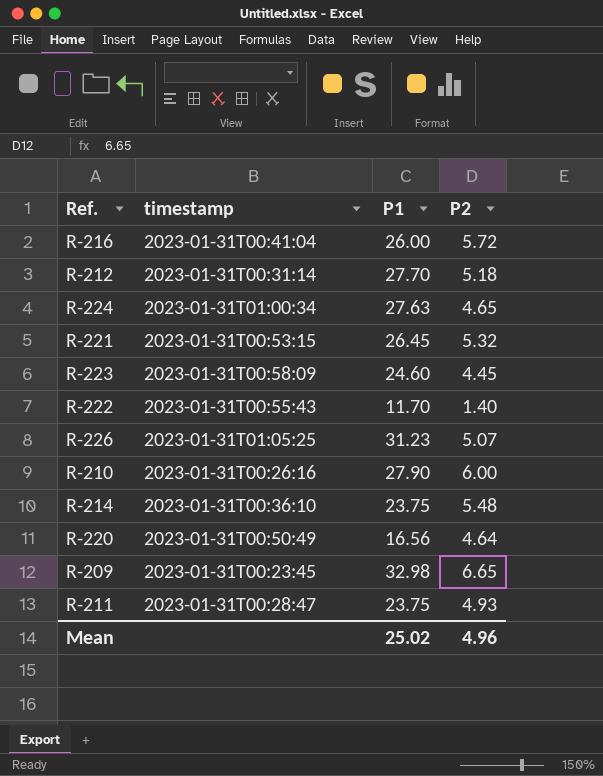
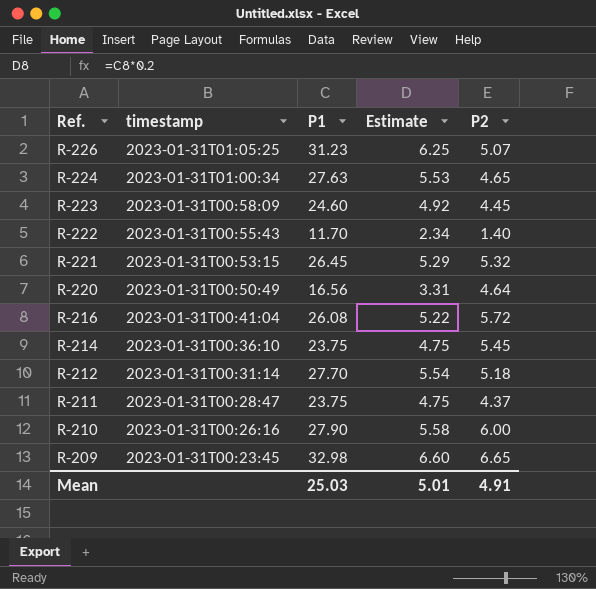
row order: none -> Ref. descending
column Estimate | formula: none -> [P1] * 0.2
R-216 | P1: 26.00 -> 26.08
R-214 | P2: 5.48 -> 5.45
R-211 | P2: 4.93 -> 4.37
Mean | P1: 25.02 -> 25.03
Mean | P2: 4.96 -> 4.91

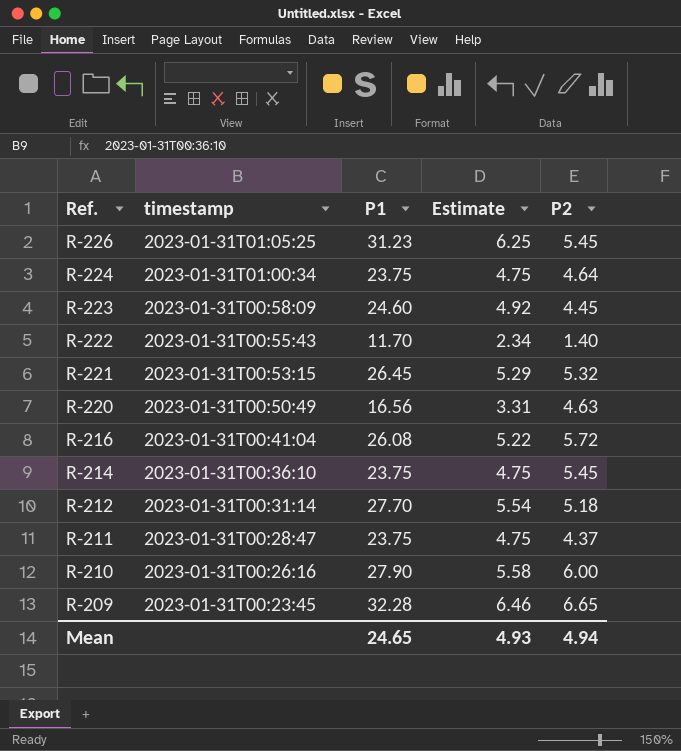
R-226 | P2: 5.07 -> 5.45
R-224 | P1: 27.63 -> 23.75
R-224 | Estimate: 5.53 -> 4.75
R-224 | P2: 4.65 -> 4.64
R-220 | P2: 4.64 -> 4.63
R-209 | P1: 32.98 -> 32.28
R-209 | Estimate: 6.60 -> 6.46
Mean | P1: 25.03 -> 24.65
Mean | Estimate: 5.01 -> 4.93
Mean | P2: 4.91 -> 4.94

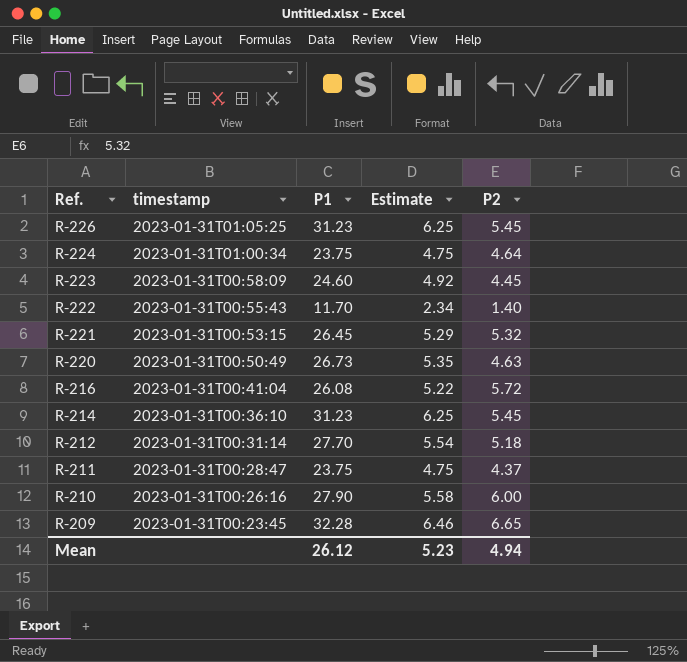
R-220 | P1: 16.56 -> 26.73
R-220 | Estimate: 3.31 -> 5.35
R-214 | P1: 23.75 -> 31.23
R-214 | Estimate: 4.75 -> 6.25
Mean | P1: 24.65 -> 26.12
Mean | Estimate: 4.93 -> 5.23

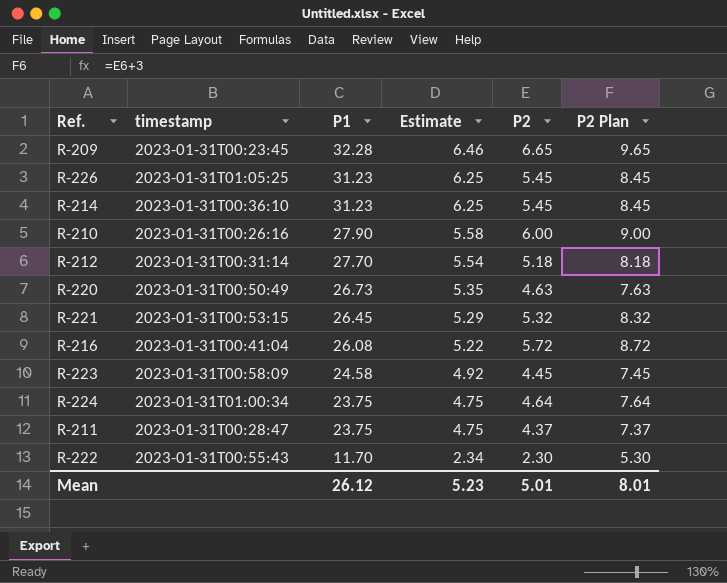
row order: Ref. descending -> P1 descending
column P2 Plan | formula: none -> [P2] + 3
R-223 | P1: 24.60 -> 24.58
R-222 | P2: 1.40 -> 2.30
Mean | P2: 4.94 -> 5.01

